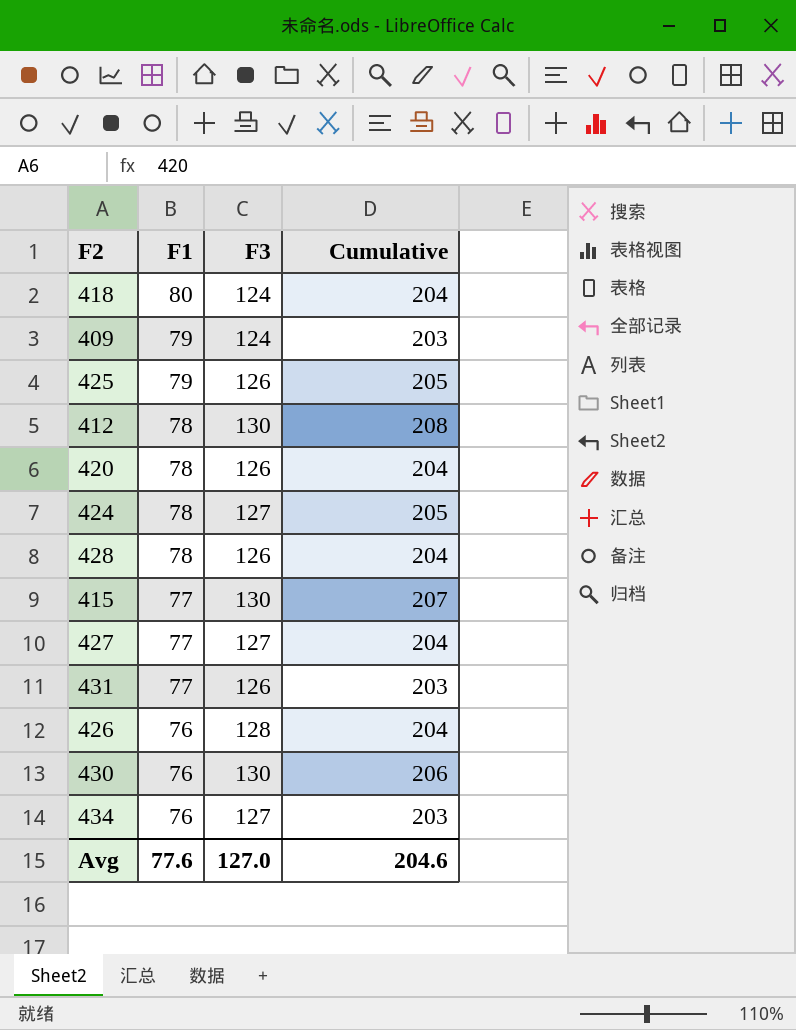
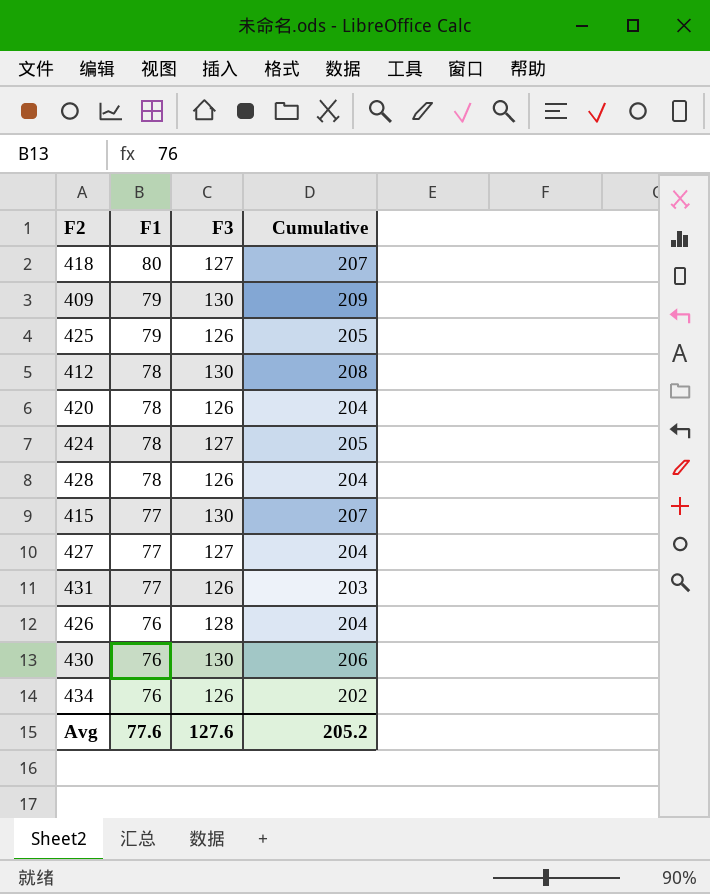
418 | F3: 124 -> 127
418 | Cumulative: 204 -> 207
409 | F3: 124 -> 130
409 | Cumulative: 203 -> 209
434 | F3: 127 -> 126
434 | Cumulative: 203 -> 202
Avg | F3: 127.0 -> 127.6
Avg | Cumulative: 204.6 -> 205.2

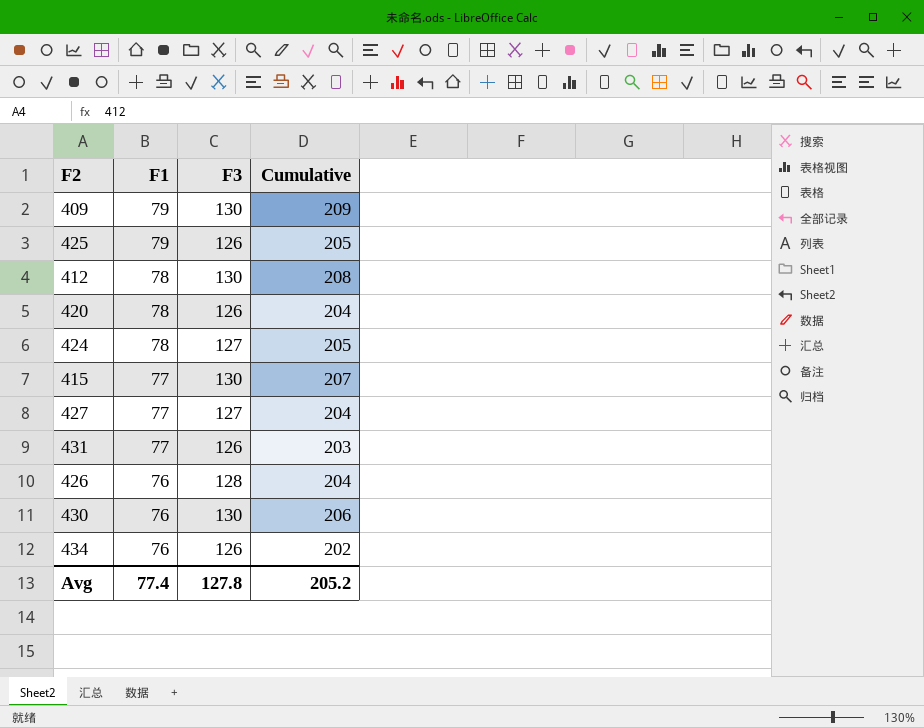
row 418: 80 | 127 | 207 -> none
row 428: 78 | 126 | 204 -> none
Avg | F1: 77.6 -> 77.4
Avg | F3: 127.6 -> 127.8

